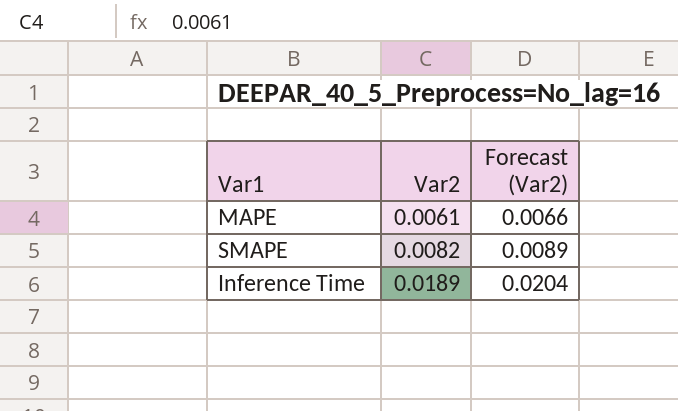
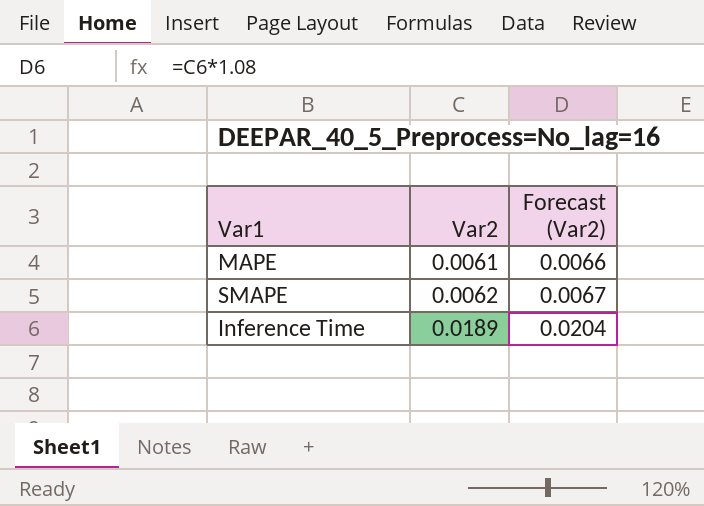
SMAPE | Var2: 0.0082 -> 0.0062
SMAPE | Forecast (Var2): 0.0089 -> 0.0067

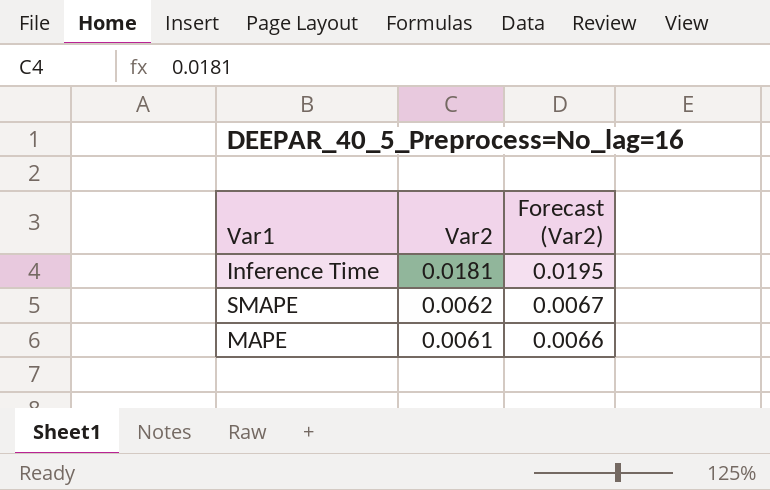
row order: Var2 ascending -> Var2 descending
Inference Time | Var2: 0.0189 -> 0.0181
Inference Time | Forecast (Var2): 0.0204 -> 0.0195

